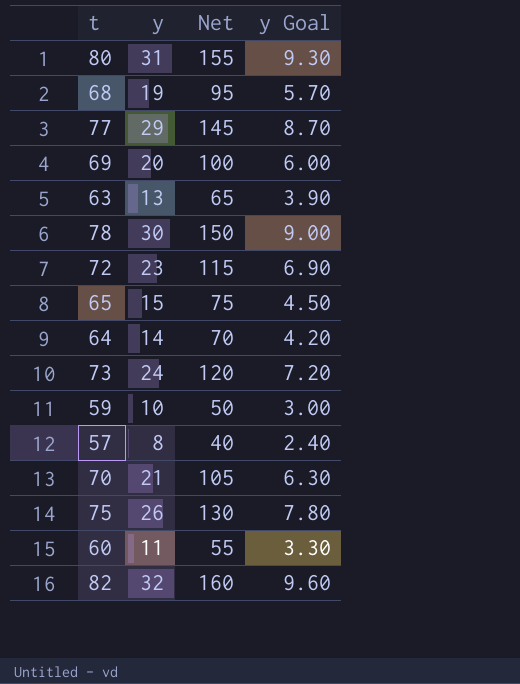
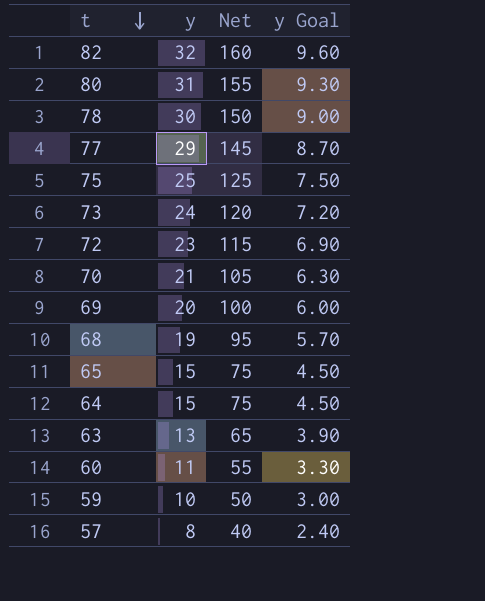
row order: none -> t descending
75 | y: 26 -> 25
75 | Net: 130 -> 125
75 | y Goal: 7.80 -> 7.50
64 | y: 14 -> 15
64 | Net: 70 -> 75
64 | y Goal: 4.20 -> 4.50

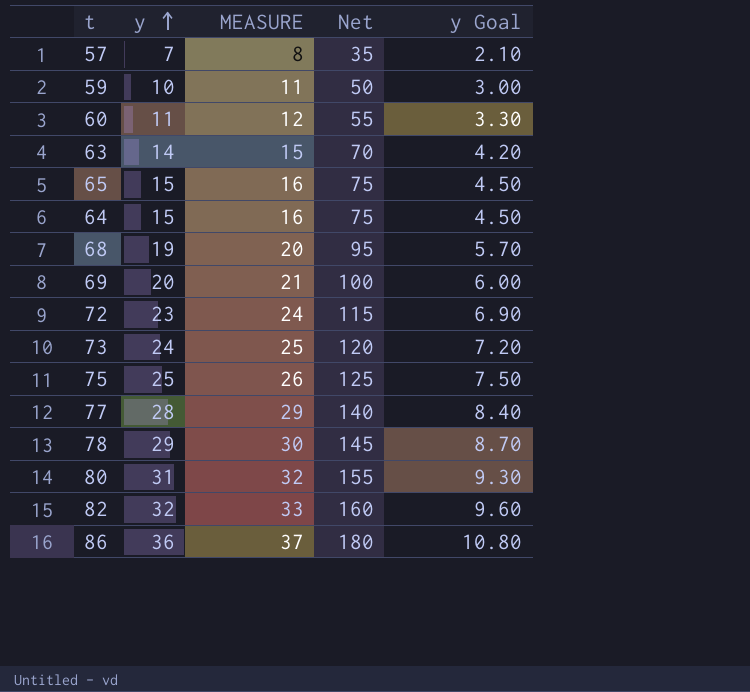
row order: t descending -> y ascending
column MEASURE | formula: none -> [y] + 1
row 70: 21 | 105 | 6.30 -> none
57 | y: 8 -> 7
57 | Net: 40 -> 35
57 | y Goal: 2.40 -> 2.10
63 | y: 13 -> 14
63 | Net: 65 -> 70
63 | y Goal: 3.90 -> 4.20
77 | y: 29 -> 28
77 | Net: 145 -> 140
77 | y Goal: 8.70 -> 8.40
78 | y: 30 -> 29
78 | Net: 150 -> 145
78 | y Goal: 9.00 -> 8.70
row 86: none -> 36 | 37 | 180 | 10.80

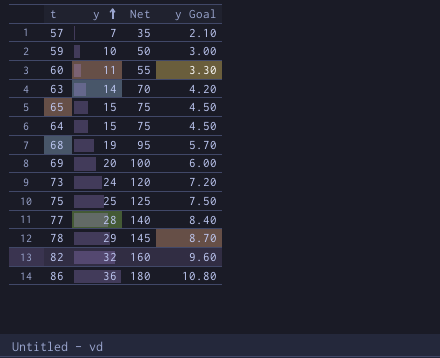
column MEASURE | formula: [y] + 1 -> none
row 72: 23 | 24 | 115 | 6.90 -> none
row 80: 31 | 32 | 155 | 9.30 -> none

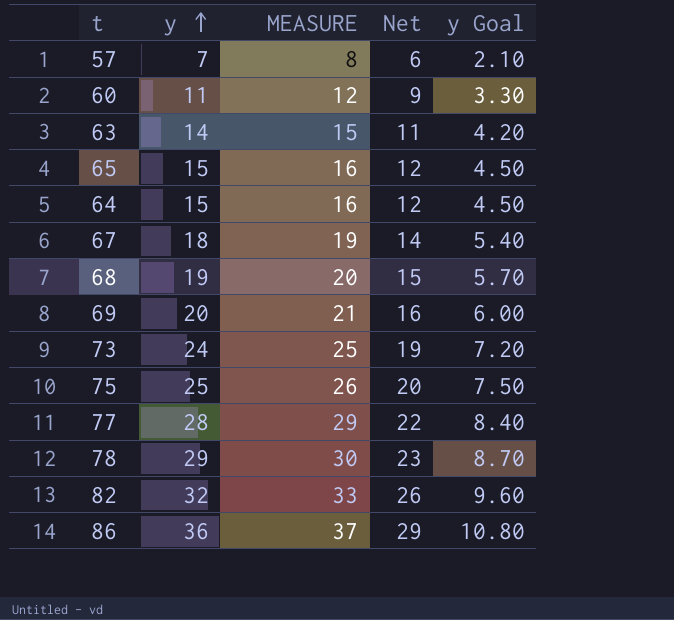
column MEASURE | formula: none -> [y] + 1
column Net | formula: [y] * 5 -> [y] * 0.8
row 59: 10 | 50 | 3.00 -> none
row 67: none -> 18 | 19 | 14 | 5.40

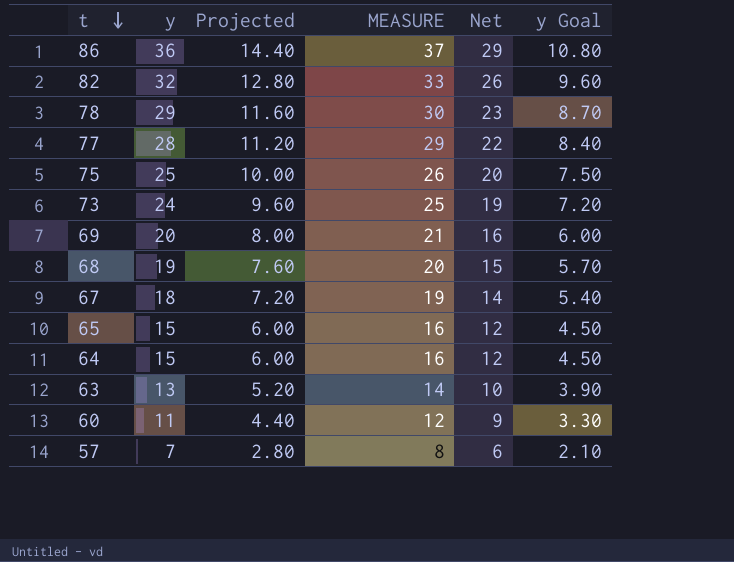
row order: y ascending -> t descending
column Projected | formula: none -> [y] * 0.4
63 | y: 14 -> 13
63 | MEASURE: 15 -> 14
63 | Net: 11 -> 10
63 | y Goal: 4.20 -> 3.90

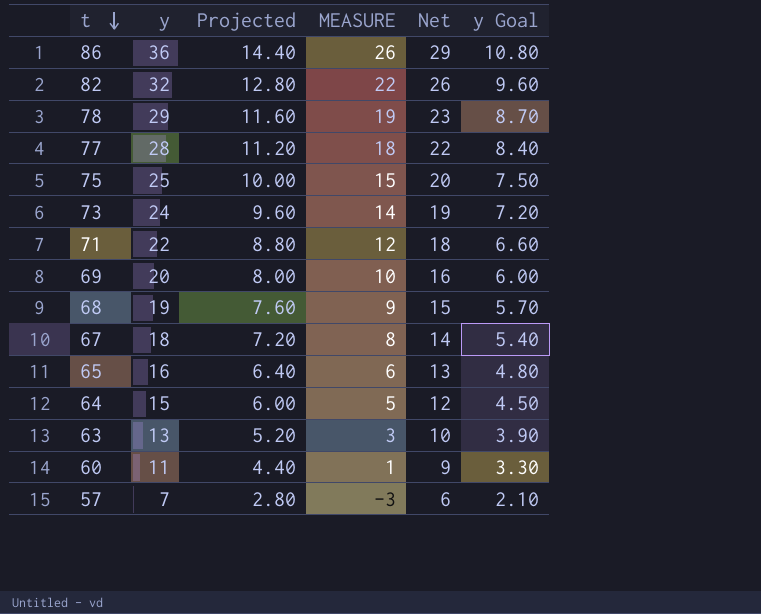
column MEASURE | formula: [y] + 1 -> [y] - 10
row 71: none -> 22 | 8.80 | 12 | 18 | 6.60
65 | y: 15 -> 16
65 | Projected: 6.00 -> 6.40
65 | Net: 12 -> 13
65 | y Goal: 4.50 -> 4.80

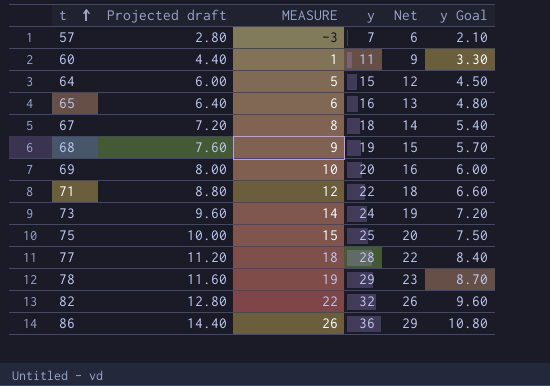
row order: t descending -> t ascending
column name: Projected -> Projected draft
column y | position: 2 -> 4
row 63: 13 | 5.20 | 3 | 10 | 3.90 -> none

